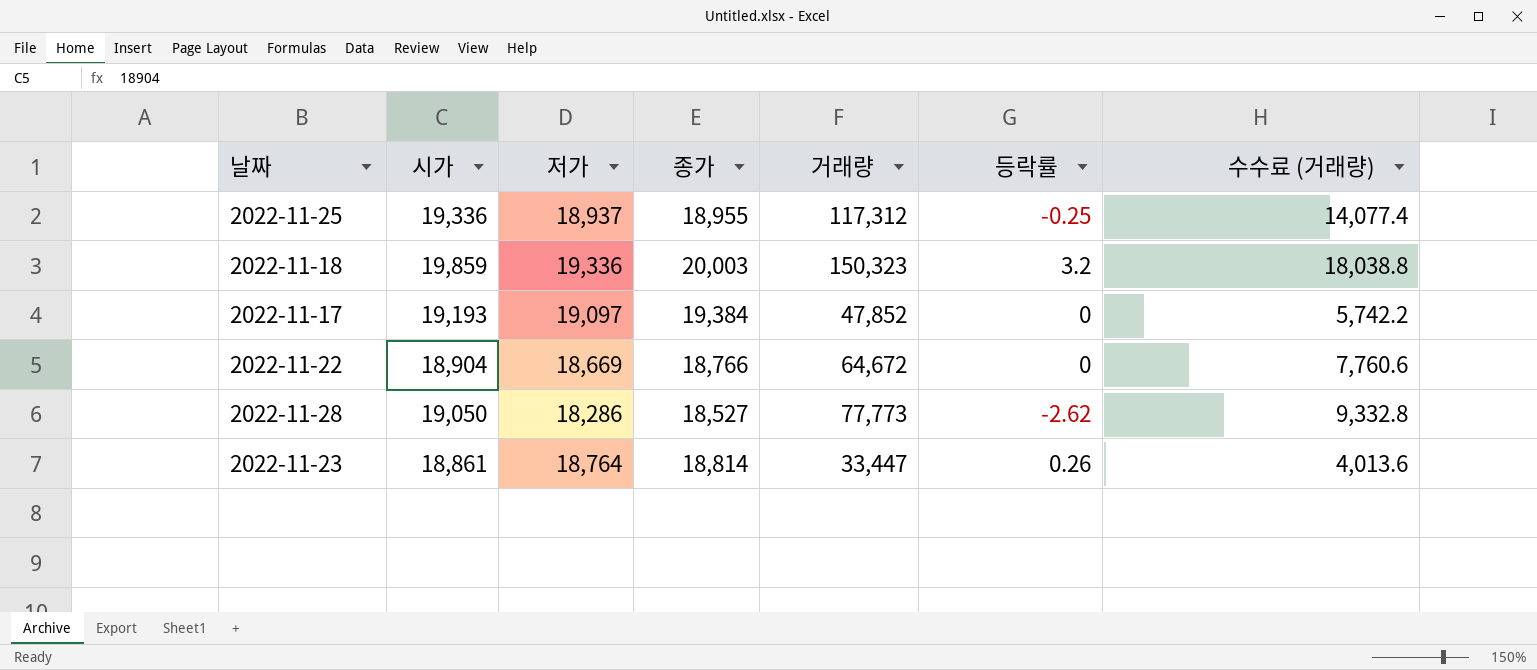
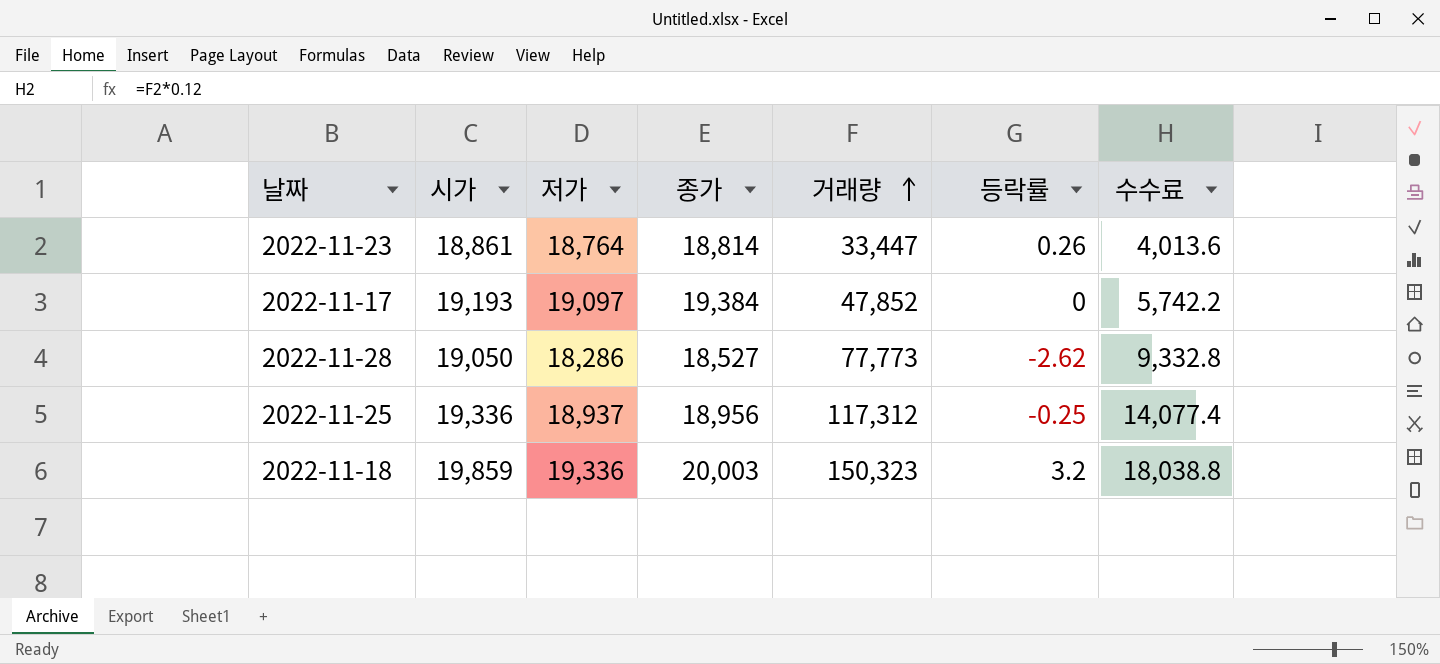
row order: none -> 거래량 ascending
column name: 수수료 (거래량) -> 수수료
row 2022-11-22: 18,904 | 18,669 | 18,766 | 64,672 | 0 | 7,760.6 -> none
2022-11-25 | 종가: 18,955 -> 18,956

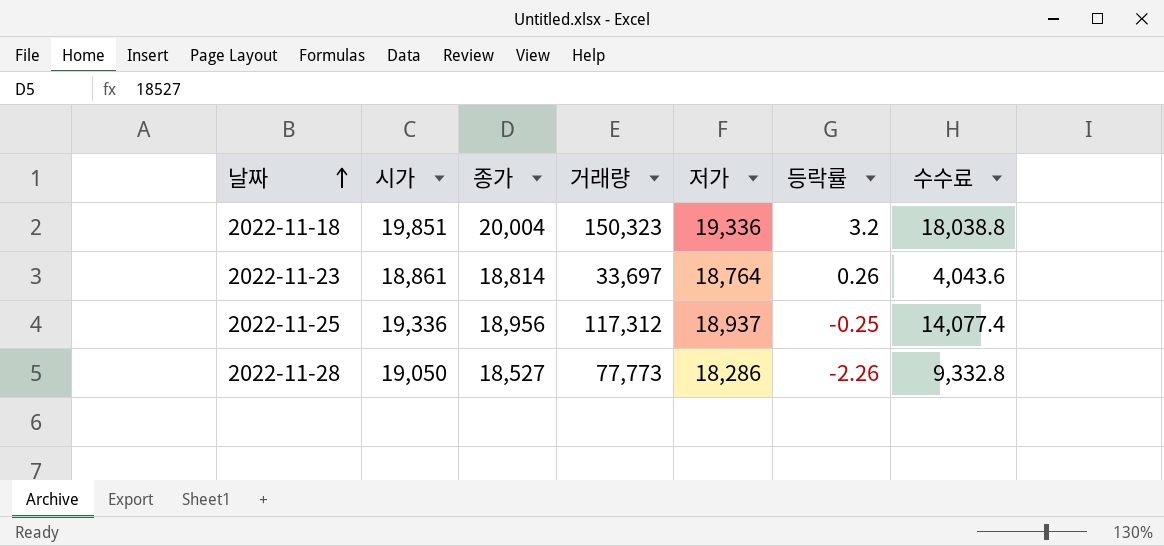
row order: 거래량 ascending -> 날짜 ascending
column 저가 | position: 3 -> 5
row 2022-11-17: 19,193 | 19,097 | 19,384 | 47,852 | 0 | 5,742.2 -> none
2022-11-18 | 시가: 19,859 -> 19,851
2022-11-18 | 종가: 20,003 -> 20,004
2022-11-23 | 거래량: 33,447 -> 33,697
2022-11-23 | 수수료: 4,013.6 -> 4,043.6
2022-11-28 | 등락률: -2.62 -> -2.26

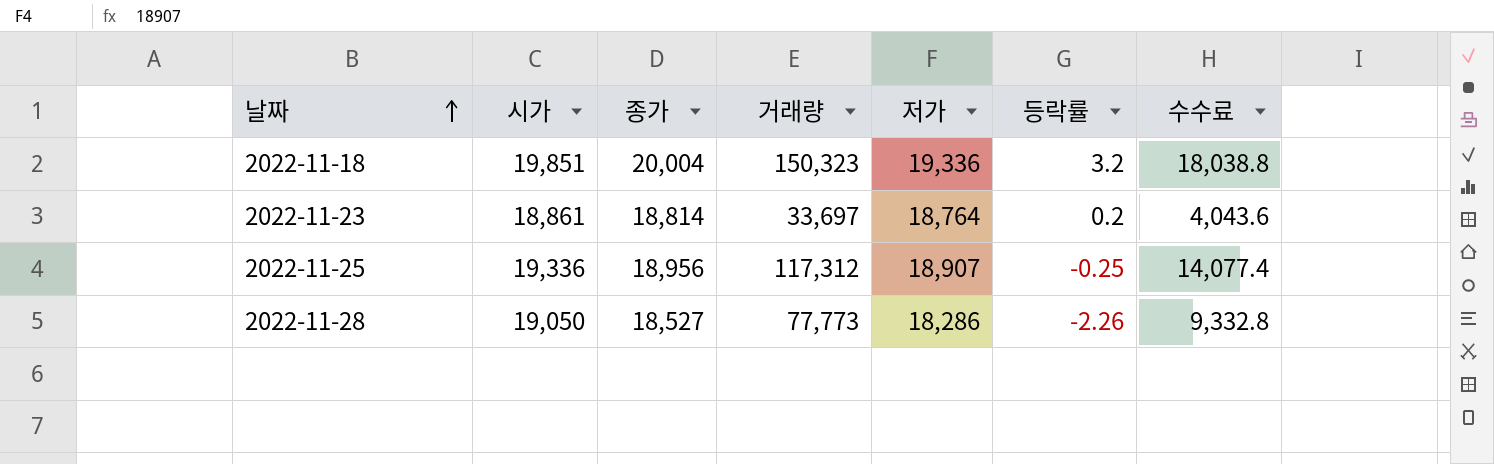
2022-11-23 | 등락률: 0.26 -> 0.2
2022-11-25 | 저가: 18,937 -> 18,907

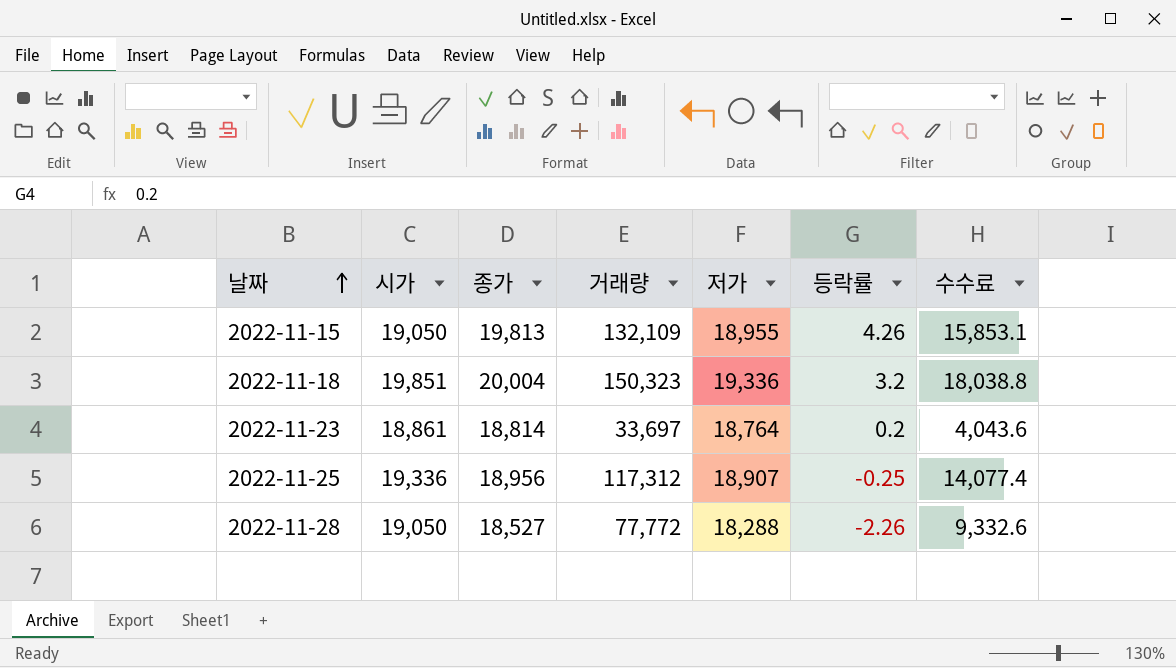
row 2022-11-15: none -> 19,050 | 19,813 | 132,109 | 18,955 | 4.26 | 15,853.1
2022-11-28 | 거래량: 77,773 -> 77,772
2022-11-28 | 저가: 18,286 -> 18,288
2022-11-28 | 수수료: 9,332.8 -> 9,332.6

